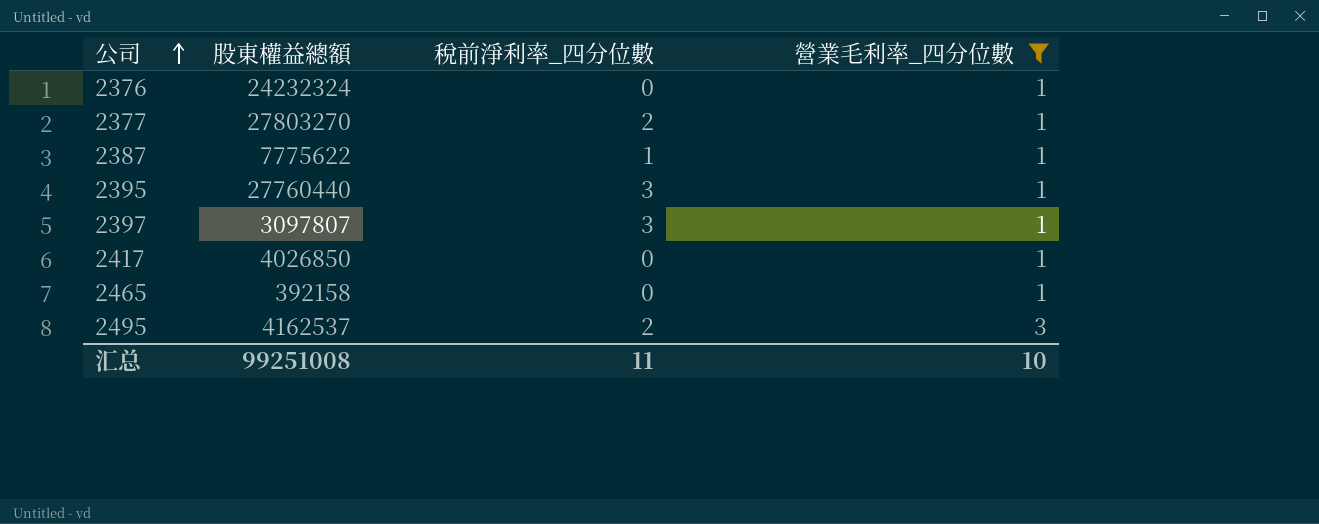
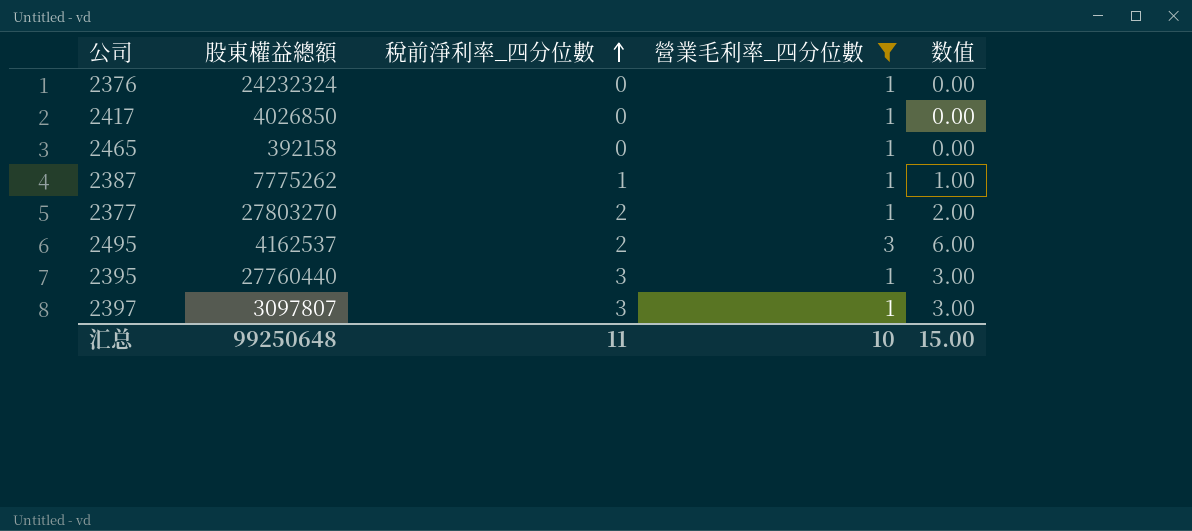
row order: 公司 ascending -> 稅前淨利率_四分位數 ascending
column 数值 | formula: none -> [稅前淨利率_四分位數] * [營業毛利率_四分位數]
2387 | 股東權益總額: 7775622 -> 7775262
汇总 | 股東權益總額: 99251008 -> 99250648

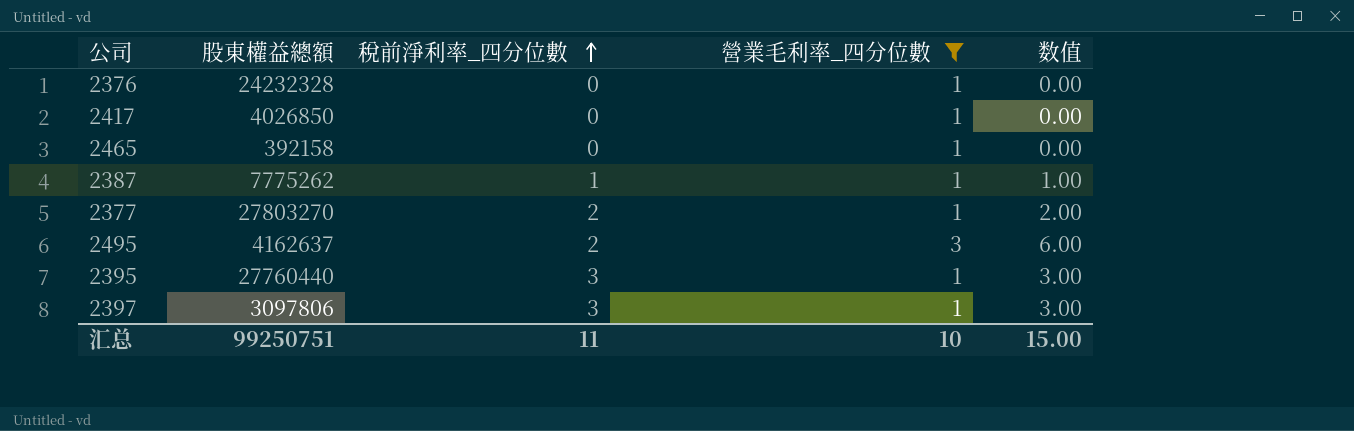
2376 | 股東權益總額: 24232324 -> 24232328
2495 | 股東權益總額: 4162537 -> 4162637
2397 | 股東權益總額: 3097807 -> 3097806
汇总 | 股東權益總額: 99250648 -> 99250751

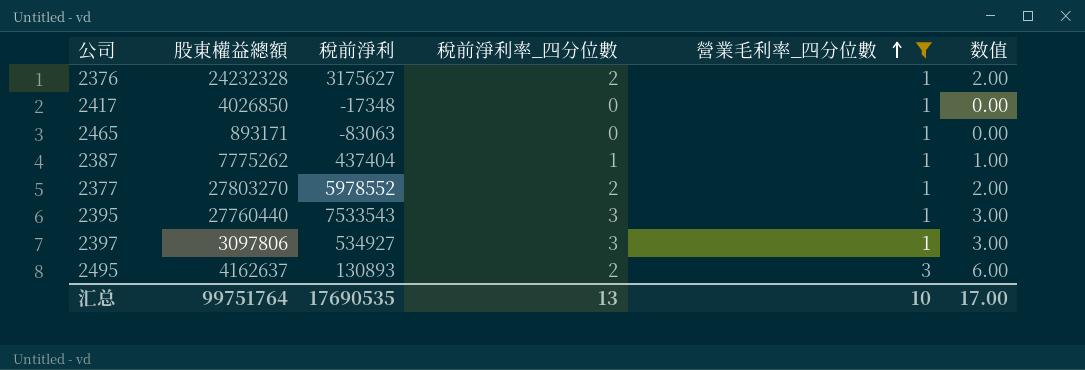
row order: 稅前淨利率_四分位數 ascending -> 營業毛利率_四分位數 ascending
column 稅前淨利 | position: none -> 3
2376 | 稅前淨利率_四分位數: 0 -> 2
2376 | 数值: 0.00 -> 2.00
2465 | 股東權益總額: 392158 -> 893171
汇总 | 股東權益總額: 99250751 -> 99751764
汇总 | 稅前淨利率_四分位數: 11 -> 13
汇总 | 数值: 15.00 -> 17.00

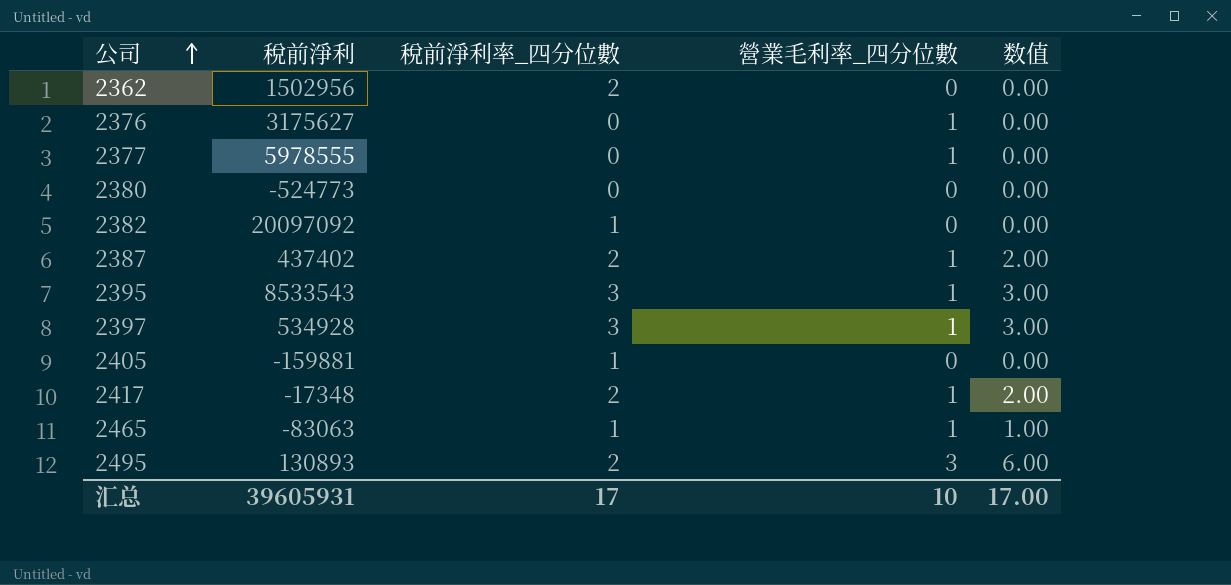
filter: 營業毛利率_四分位數 != 0 -> none
row order: 營業毛利率_四分位數 ascending -> 公司 ascending
column 股東權益總額 | position: 2 -> none
2376 | 稅前淨利率_四分位數: 2 -> 0
2376 | 数值: 2.00 -> 0.00
2377 | 稅前淨利: 5978552 -> 5978555
2377 | 稅前淨利率_四分位數: 2 -> 0
2377 | 数值: 2.00 -> 0.00
2387 | 稅前淨利: 437404 -> 437402
2387 | 稅前淨利率_四分位數: 1 -> 2
2387 | 数值: 1.00 -> 2.00
2395 | 稅前淨利: 7533543 -> 8533543
2397 | 稅前淨利: 534927 -> 534928
2417 | 稅前淨利率_四分位數: 0 -> 2
2417 | 数值: 0.00 -> 2.00
2465 | 稅前淨利率_四分位數: 0 -> 1
2465 | 数值: 0.00 -> 1.00
汇总 | 稅前淨利: 17690535 -> 39605931
汇总 | 稅前淨利率_四分位數: 13 -> 17

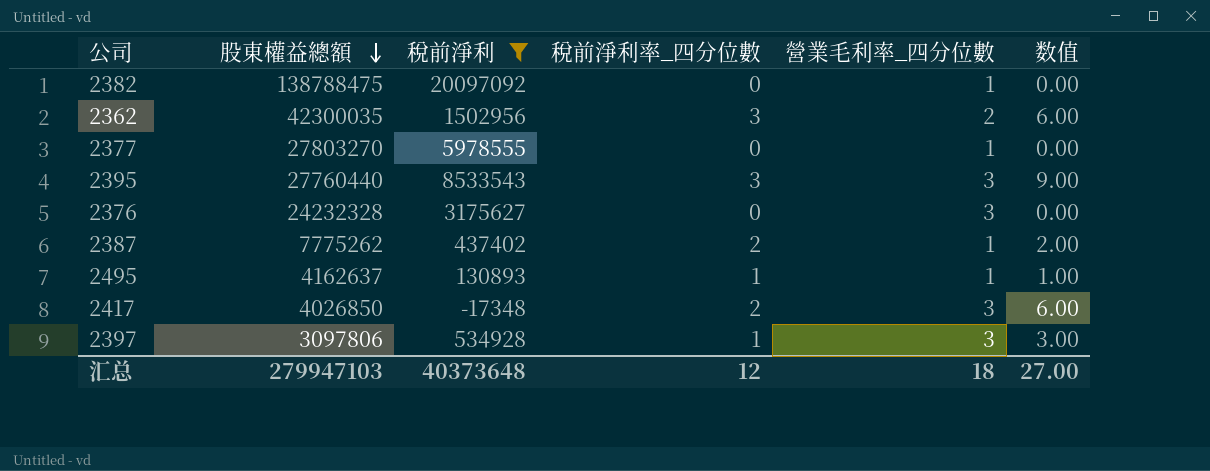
filter: none -> 稅前淨利 >= -17348
row order: 公司 ascending -> 股東權益總額 descending
column 股東權益總額 | position: none -> 2
2382 | 稅前淨利率_四分位數: 1 -> 0
2382 | 營業毛利率_四分位數: 0 -> 1
2362 | 稅前淨利率_四分位數: 2 -> 3
2362 | 營業毛利率_四分位數: 0 -> 2
2362 | 数值: 0.00 -> 6.00
2395 | 營業毛利率_四分位數: 1 -> 3
2395 | 数值: 3.00 -> 9.00
2376 | 營業毛利率_四分位數: 1 -> 3
2495 | 稅前淨利率_四分位數: 2 -> 1
2495 | 營業毛利率_四分位數: 3 -> 1
2495 | 数值: 6.00 -> 1.00
2417 | 營業毛利率_四分位數: 1 -> 3
2417 | 数值: 2.00 -> 6.00
2397 | 稅前淨利率_四分位數: 3 -> 1
2397 | 營業毛利率_四分位數: 1 -> 3
汇总 | 稅前淨利: 39605931 -> 40373648
汇总 | 稅前淨利率_四分位數: 17 -> 12
汇总 | 營業毛利率_四分位數: 10 -> 18
汇总 | 数值: 17.00 -> 27.00

